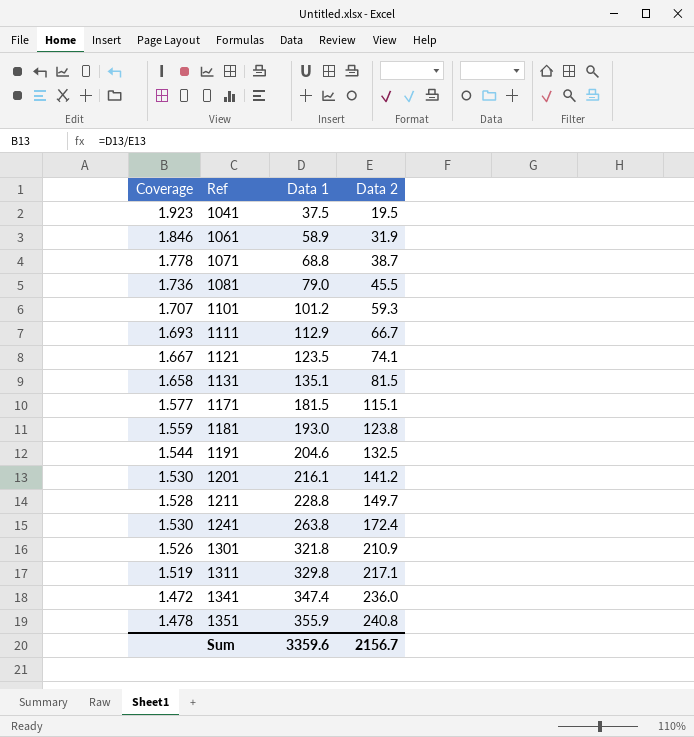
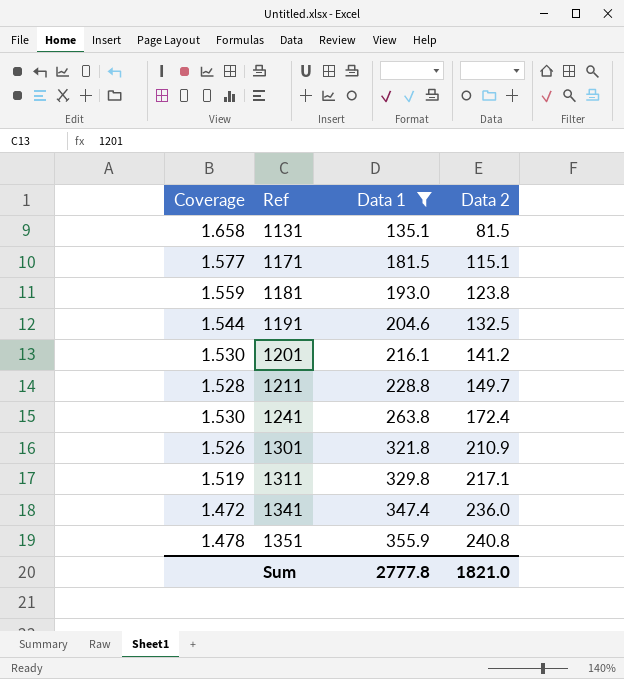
filter: none -> Data 1 >= 135.1
Sum | Data 1: 3359.6 -> 2777.8
Sum | Data 2: 2156.7 -> 1821.0

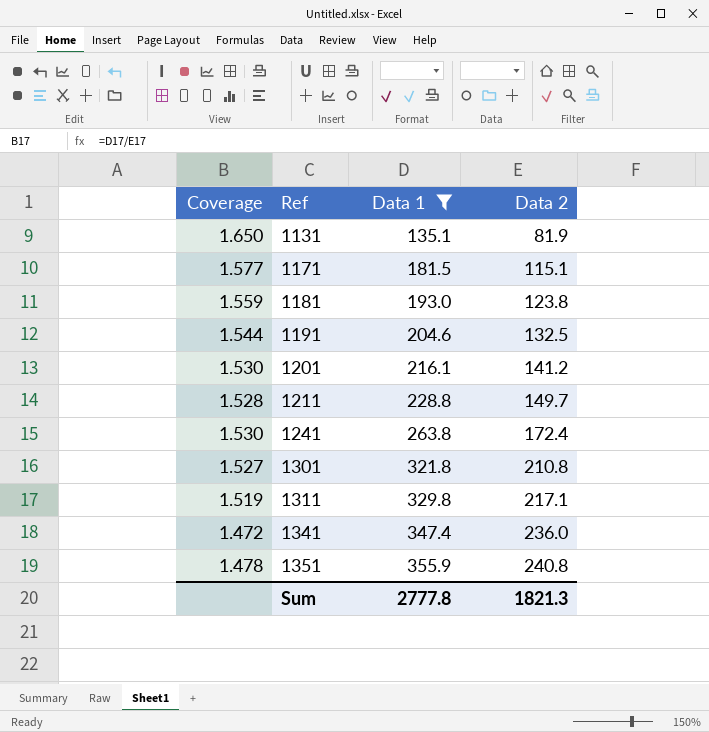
1131 | Coverage: 1.658 -> 1.650
1131 | Data 2: 81.5 -> 81.9
1301 | Coverage: 1.526 -> 1.527
1301 | Data 2: 210.9 -> 210.8
Sum | Data 2: 1821.0 -> 1821.3

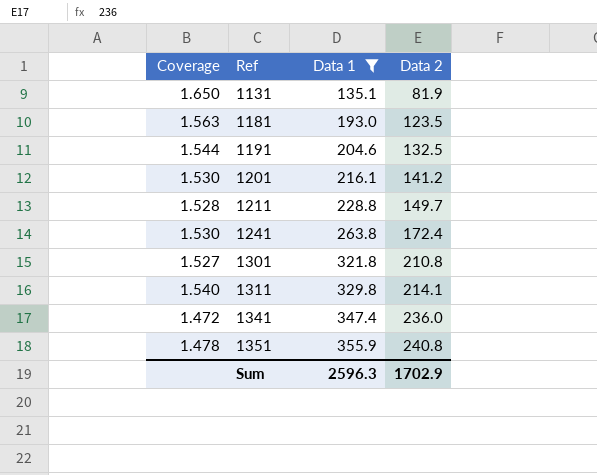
row 1171: 1.577 | 181.5 | 115.1 -> none
1181 | Coverage: 1.559 -> 1.563
1181 | Data 2: 123.8 -> 123.5
1311 | Coverage: 1.519 -> 1.540
1311 | Data 2: 217.1 -> 214.1
Sum | Data 1: 2777.8 -> 2596.3
Sum | Data 2: 1821.3 -> 1702.9

